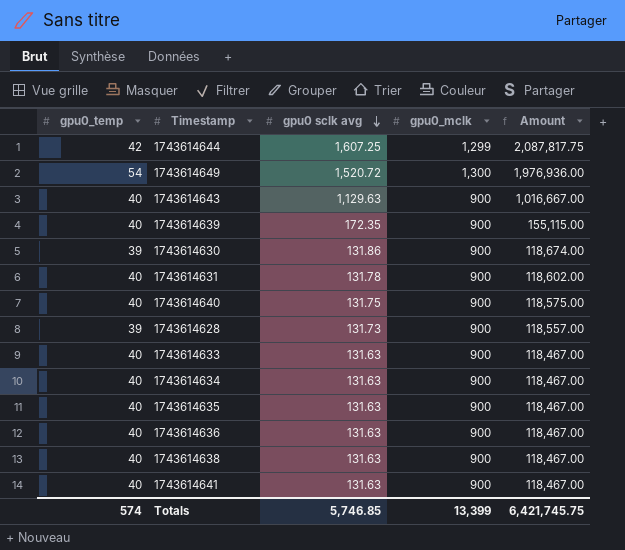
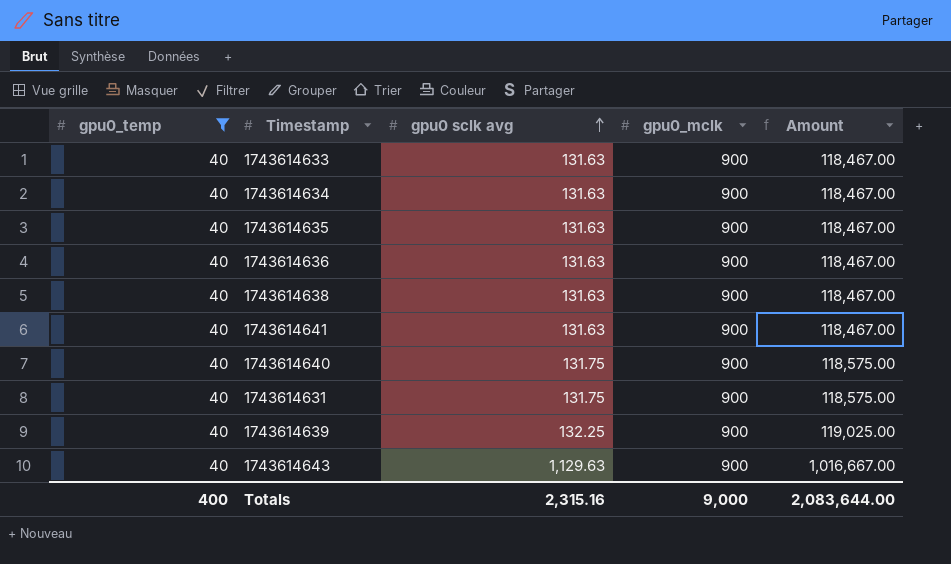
filter: none -> gpu0_temp = 40
row order: gpu0 sclk avg descending -> gpu0 sclk avg ascending
1743614631 | gpu0 sclk avg: 131.78 -> 131.75
1743614631 | Amount: 118,602.00 -> 118,575.00
1743614639 | gpu0 sclk avg: 172.35 -> 132.25
1743614639 | Amount: 155,115.00 -> 119,025.00
Totals | gpu0_temp: 574 -> 400
Totals | gpu0 sclk avg: 5,746.85 -> 2,315.16
Totals | gpu0_mclk: 13,399 -> 9,000
Totals | Amount: 6,421,745.75 -> 2,083,644.00

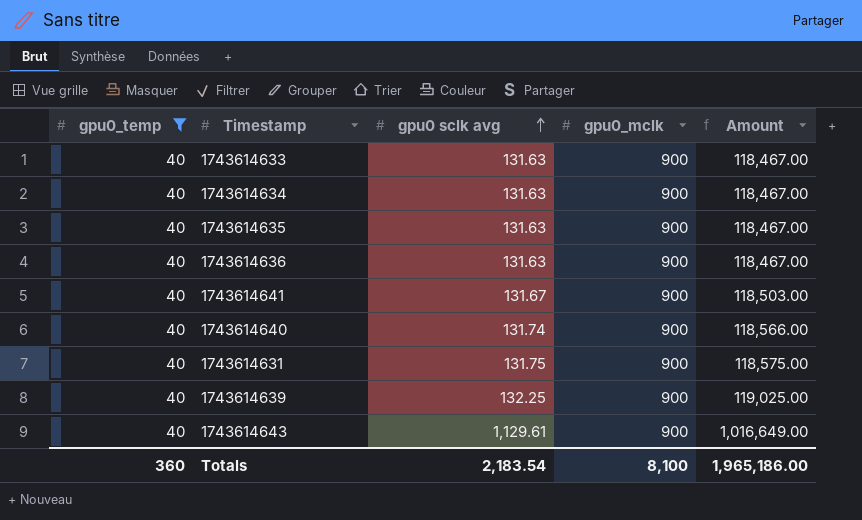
row 1743614638: 40 | 131.63 | 900 | 118,467.00 -> none
1743614641 | gpu0 sclk avg: 131.63 -> 131.67
1743614641 | Amount: 118,467.00 -> 118,503.00
1743614640 | gpu0 sclk avg: 131.75 -> 131.74
1743614640 | Amount: 118,575.00 -> 118,566.00
1743614643 | gpu0 sclk avg: 1,129.63 -> 1,129.61
1743614643 | Amount: 1,016,667.00 -> 1,016,649.00
Totals | gpu0_temp: 400 -> 360
Totals | gpu0 sclk avg: 2,315.16 -> 2,183.54
Totals | gpu0_mclk: 9,000 -> 8,100
Totals | Amount: 2,083,644.00 -> 1,965,186.00

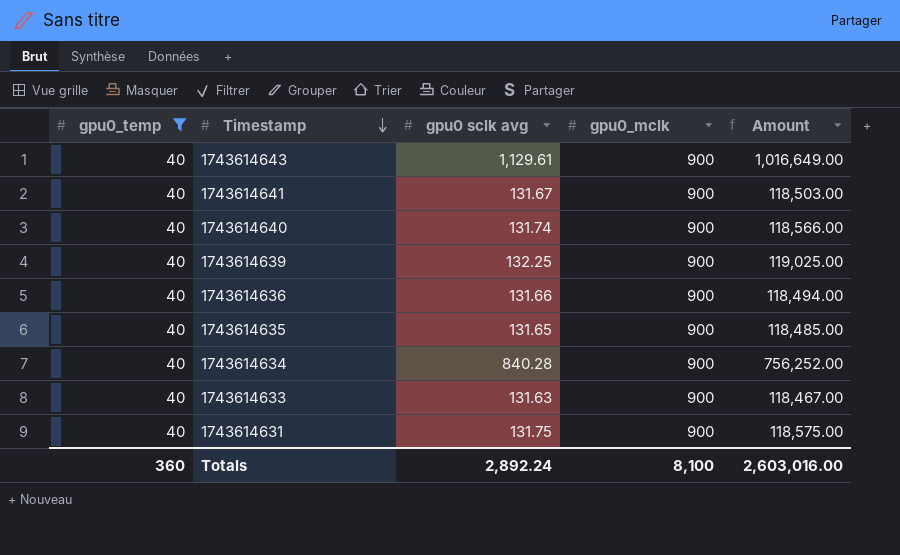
row order: gpu0 sclk avg ascending -> Timestamp descending
1743614636 | gpu0 sclk avg: 131.63 -> 131.66
1743614636 | Amount: 118,467.00 -> 118,494.00
1743614635 | gpu0 sclk avg: 131.63 -> 131.65
1743614635 | Amount: 118,467.00 -> 118,485.00
1743614634 | gpu0 sclk avg: 131.63 -> 840.28
1743614634 | Amount: 118,467.00 -> 756,252.00
Totals | gpu0 sclk avg: 2,183.54 -> 2,892.24
Totals | Amount: 1,965,186.00 -> 2,603,016.00

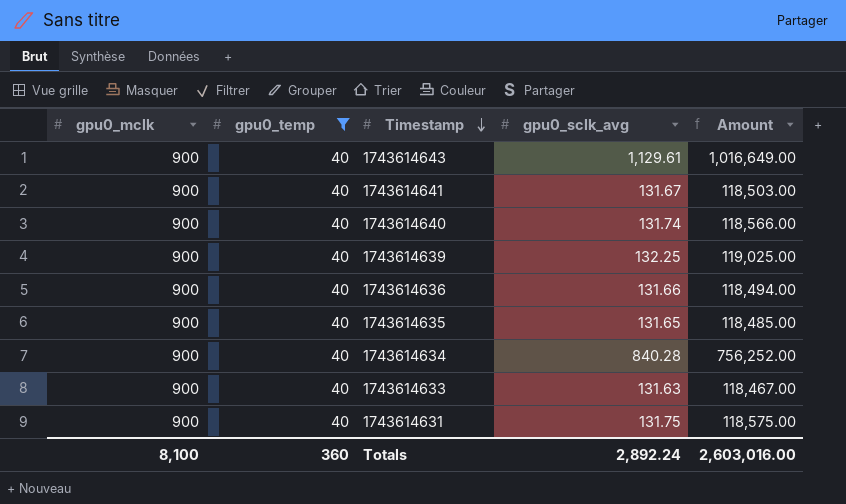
column gpu0_mclk | position: 4 -> 1
column name: gpu0 sclk avg -> gpu0_sclk_avg

